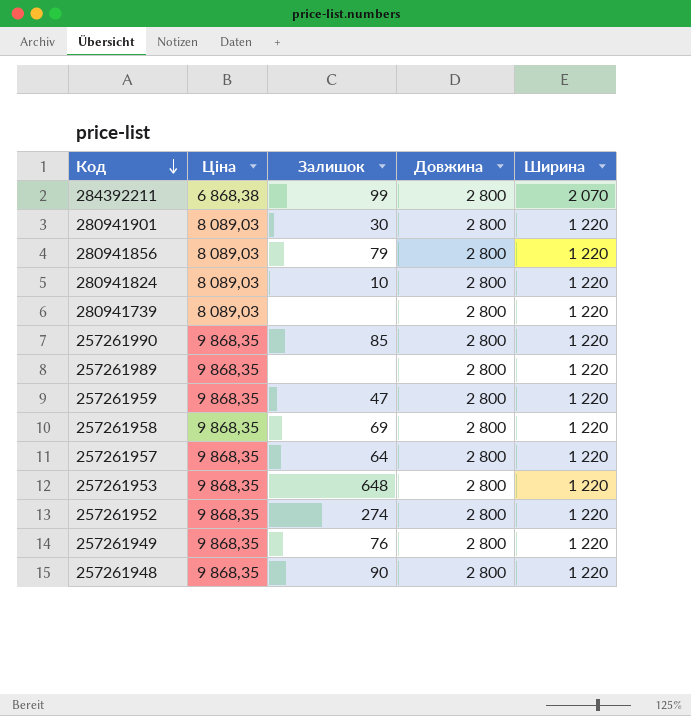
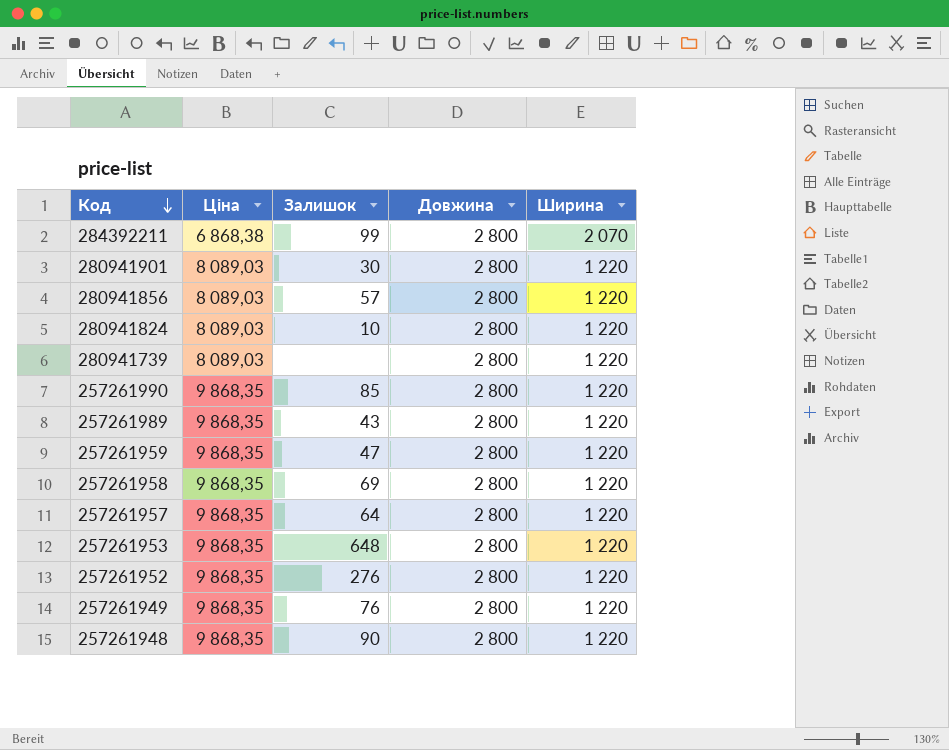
280941856 | Залишок: 79 -> 57
257261989 | Залишок: none -> 43
257261952 | Залишок: 274 -> 276

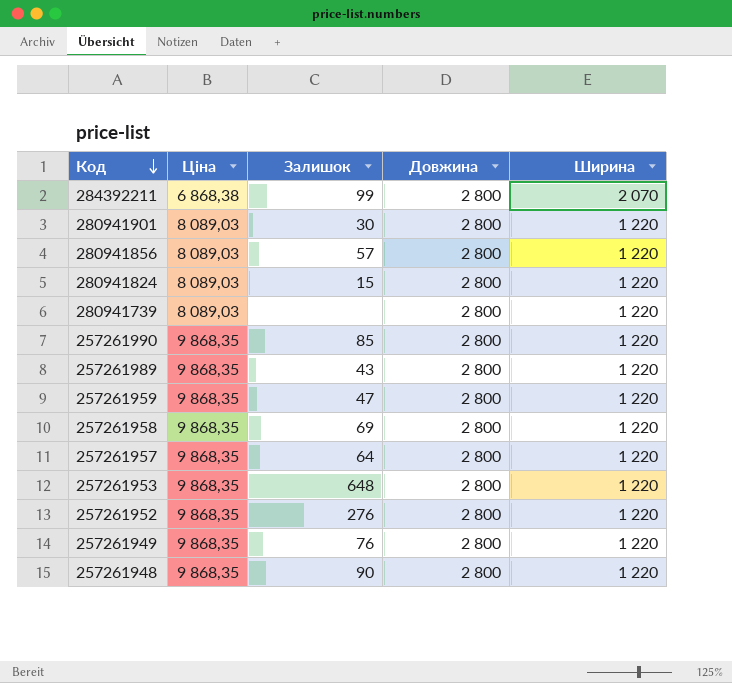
280941824 | Залишок: 10 -> 15

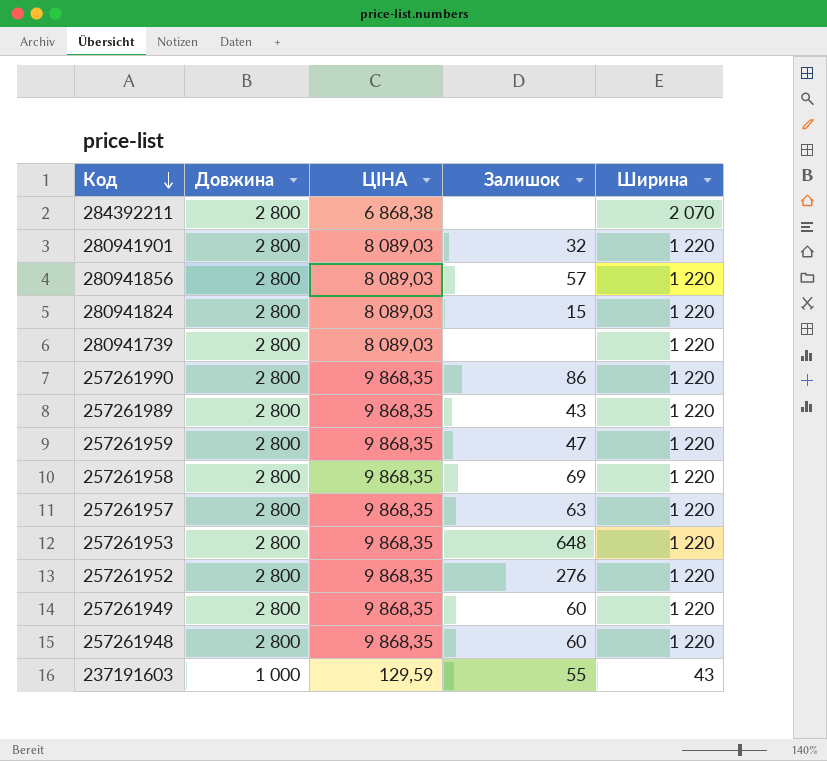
column Довжина | position: 4 -> 2
column name: Ціна -> ЦІНА
284392211 | Залишок: 99 -> none
280941901 | Залишок: 30 -> 32
257261990 | Залишок: 85 -> 86
257261957 | Залишок: 64 -> 63
257261949 | Залишок: 76 -> 60
257261948 | Залишок: 90 -> 60
row 237191603: none -> 1 000 | 129,59 | 55 | 43

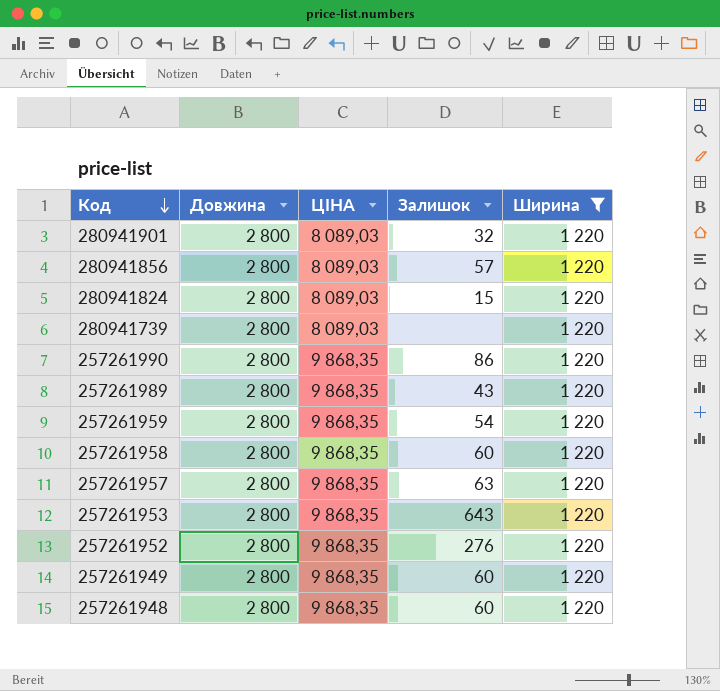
filter: none -> Ширина = 1 220
257261959 | Залишок: 47 -> 54
257261958 | Залишок: 69 -> 60
257261953 | Залишок: 648 -> 643

